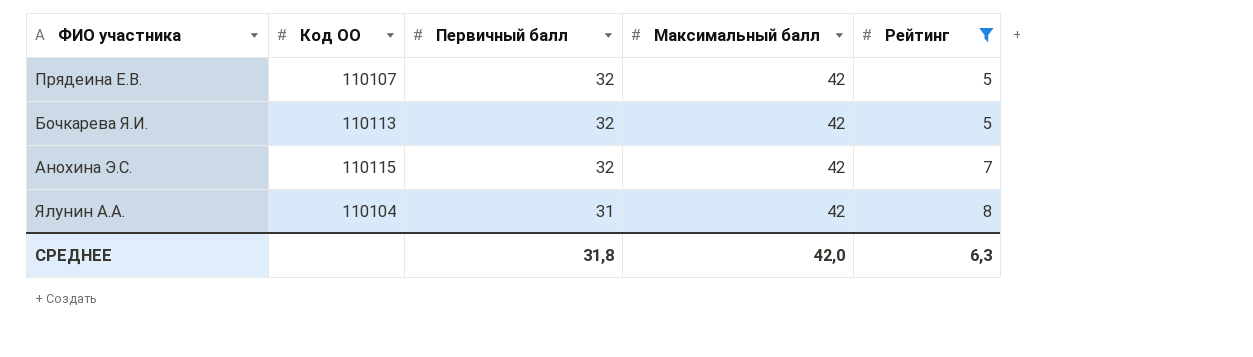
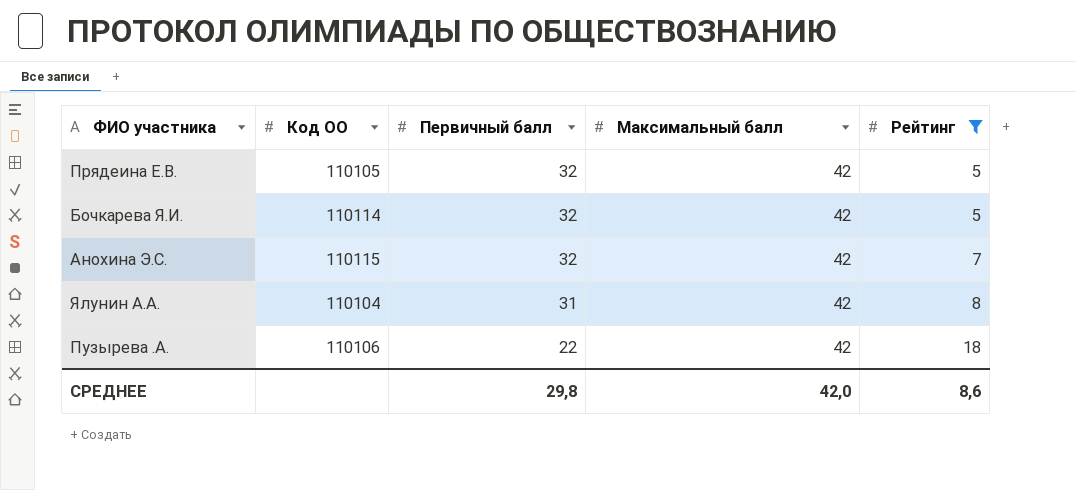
Прядеина Е.В. | Код ОО: 110107 -> 110105
Бочкарева Я.И. | Код ОО: 110113 -> 110114
row Пузырева .А.: none -> 110106 | 22 | 42 | 18
СРЕДНЕЕ | Первичный балл: 31,8 -> 29,8
СРЕДНЕЕ | Рейтинг: 6,3 -> 8,6

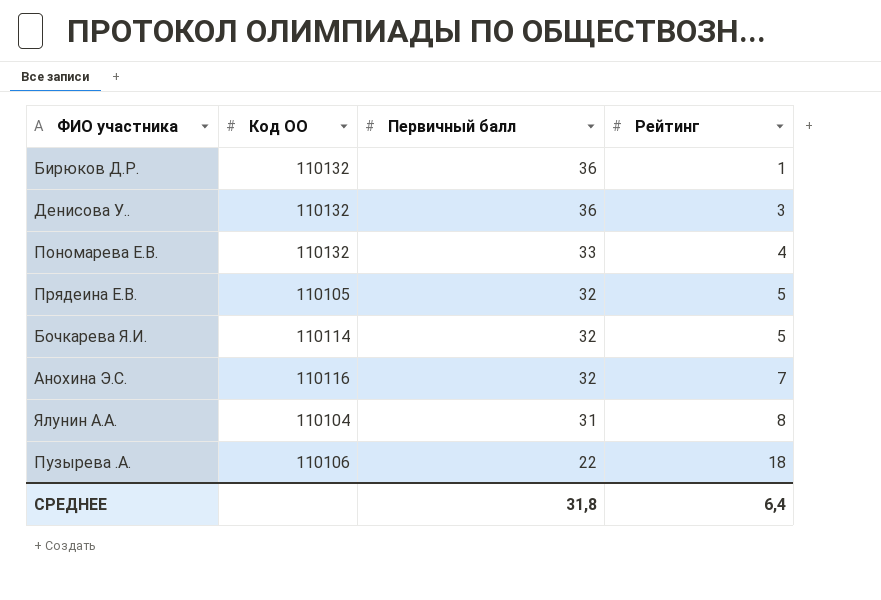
filter: Рейтинг >= 5 -> none
column Максимальный балл | position: 4 -> none
Анохина Э.С. | Код ОО: 110115 -> 110116
СРЕДНЕЕ | Первичный балл: 29,8 -> 31,8
СРЕДНЕЕ | Рейтинг: 8,6 -> 6,4

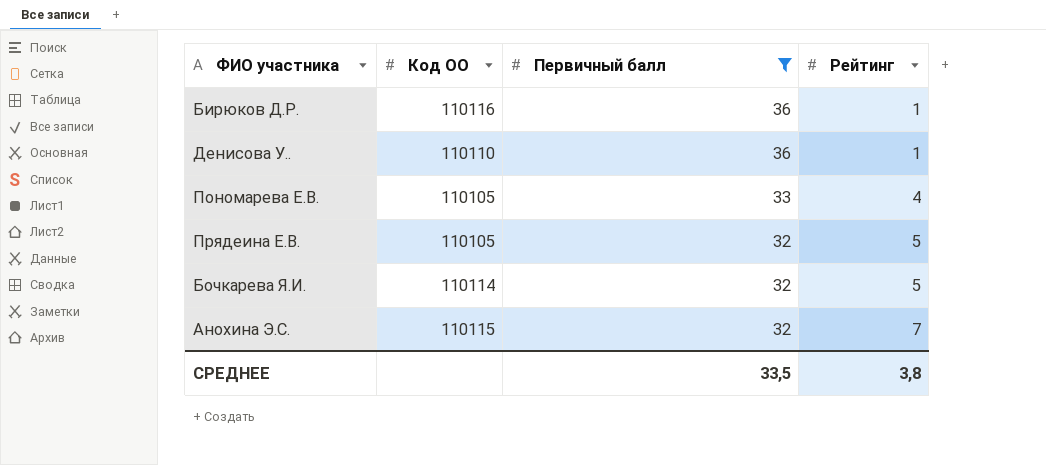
filter: none -> Первичный балл >= 32
Бирюков Д.Р. | Код ОО: 110132 -> 110116
Денисова У.. | Код ОО: 110132 -> 110110
Денисова У.. | Рейтинг: 3 -> 1
Пономарева Е.В. | Код ОО: 110132 -> 110105
Анохина Э.С. | Код ОО: 110116 -> 110115
СРЕДНЕЕ | Первичный балл: 31,8 -> 33,5
СРЕДНЕЕ | Рейтинг: 6,4 -> 3,8

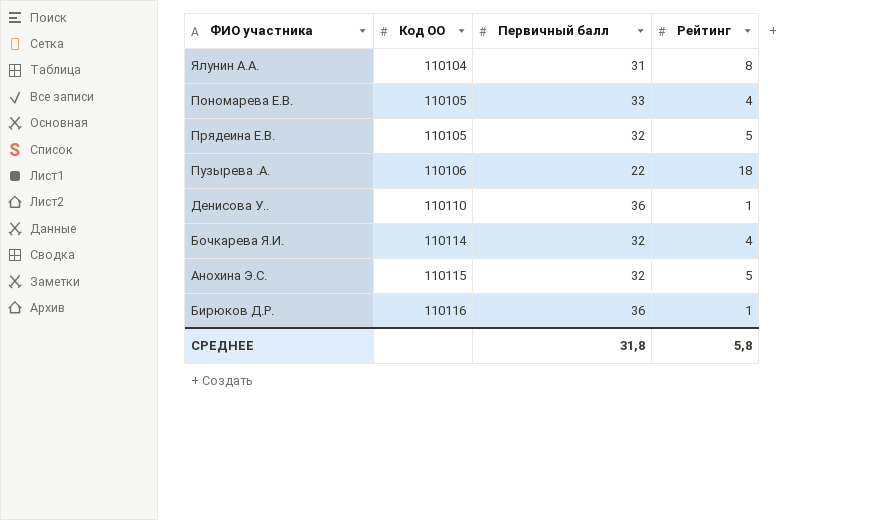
filter: Первичный балл >= 32 -> none
row order: Первичный балл descending -> Код ОО ascending
Бочкарева Я.И. | Рейтинг: 5 -> 4
Анохина Э.С. | Рейтинг: 7 -> 5
СРЕДНЕЕ | Первичный балл: 33,5 -> 31,8
СРЕДНЕЕ | Рейтинг: 3,8 -> 5,8

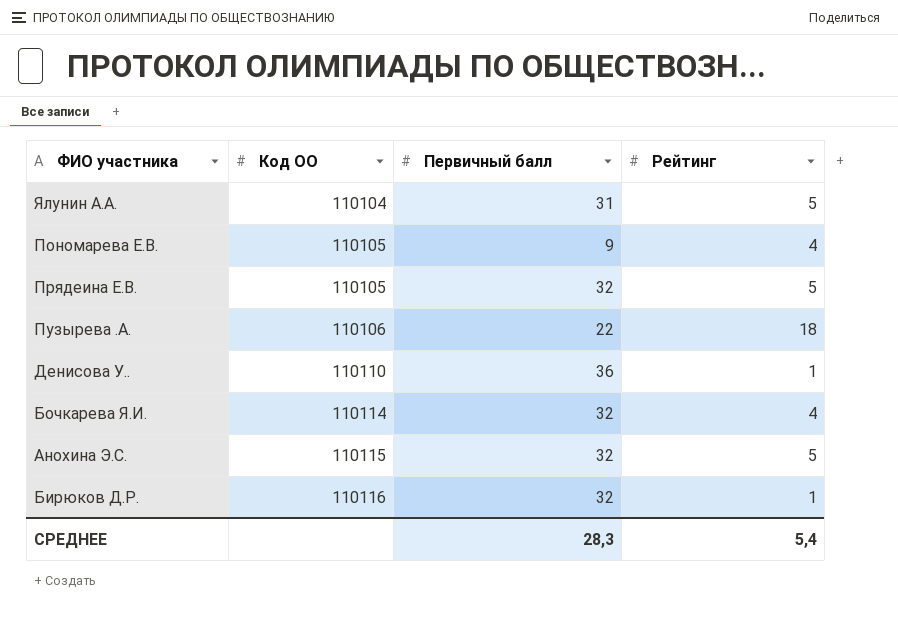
Ялунин А.А. | Рейтинг: 8 -> 5
Пономарева Е.В. | Первичный балл: 33 -> 9
Бирюков Д.Р. | Первичный балл: 36 -> 32
СРЕДНЕЕ | Первичный балл: 31,8 -> 28,3
СРЕДНЕЕ | Рейтинг: 5,8 -> 5,4

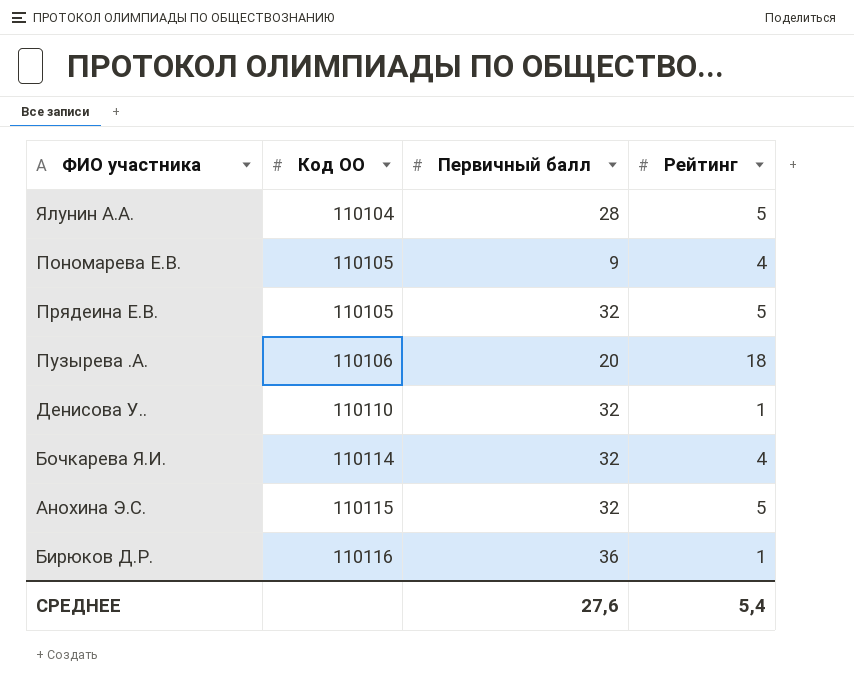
Ялунин А.А. | Первичный балл: 31 -> 28
Пузырева .А. | Первичный балл: 22 -> 20
Денисова У.. | Первичный балл: 36 -> 32
Бирюков Д.Р. | Первичный балл: 32 -> 36
СРЕДНЕЕ | Первичный балл: 28,3 -> 27,6

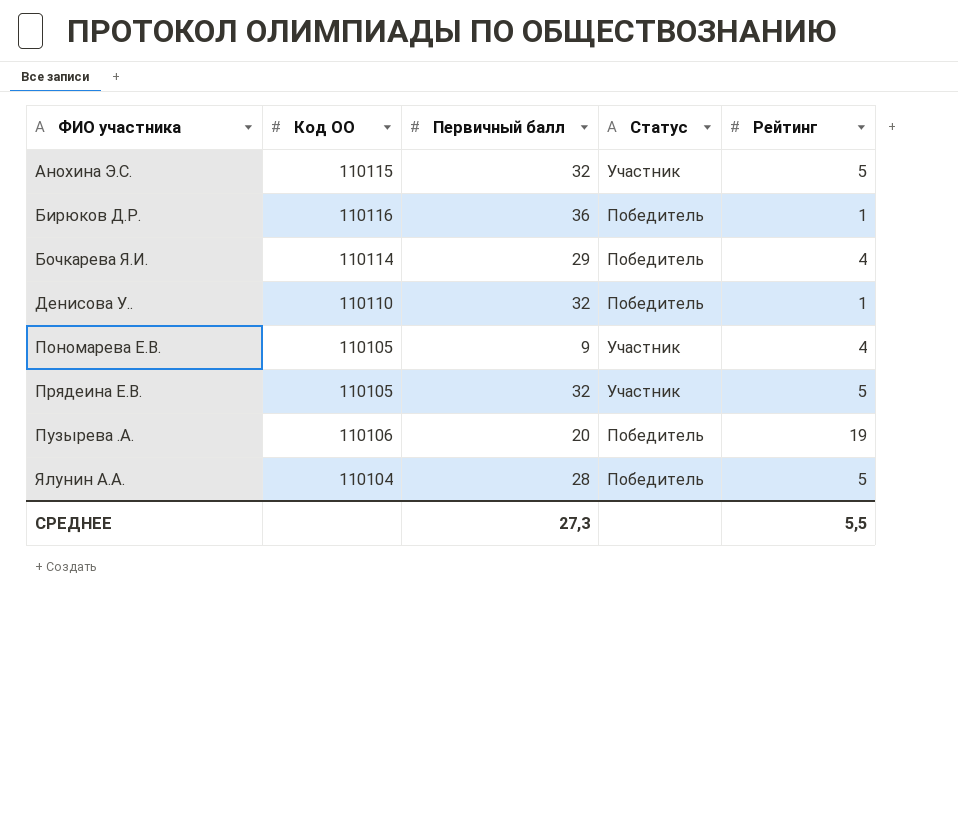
row order: Код ОО ascending -> ФИО участника ascending
column Статус | position: none -> 4
Бочкарева Я.И. | Первичный балл: 32 -> 29
Пузырева .А. | Рейтинг: 18 -> 19
СРЕДНЕЕ | Первичный балл: 27,6 -> 27,3
СРЕДНЕЕ | Рейтинг: 5,4 -> 5,5

